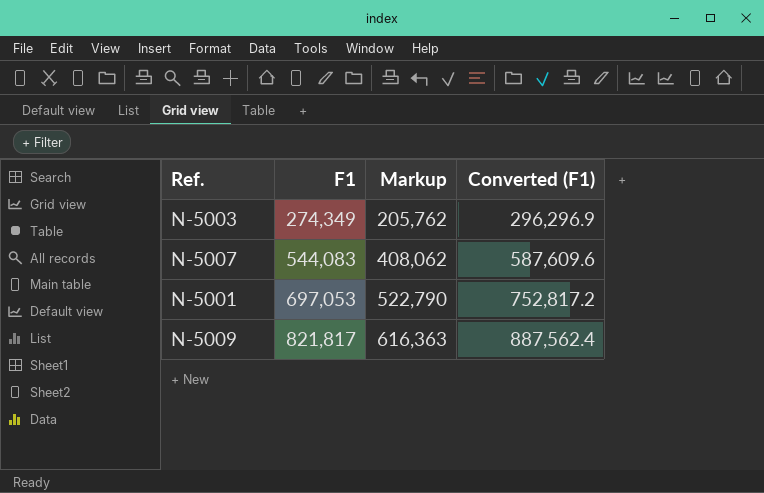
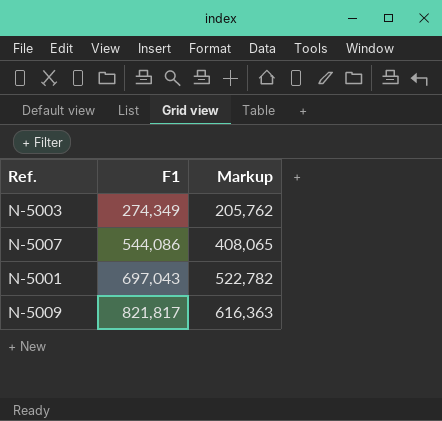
column Converted (F1) | formula: [F1] * 1.08 -> none
N-5007 | F1: 544,083 -> 544,086
N-5007 | Markup: 408,062 -> 408,065
N-5001 | F1: 697,053 -> 697,043
N-5001 | Markup: 522,790 -> 522,782

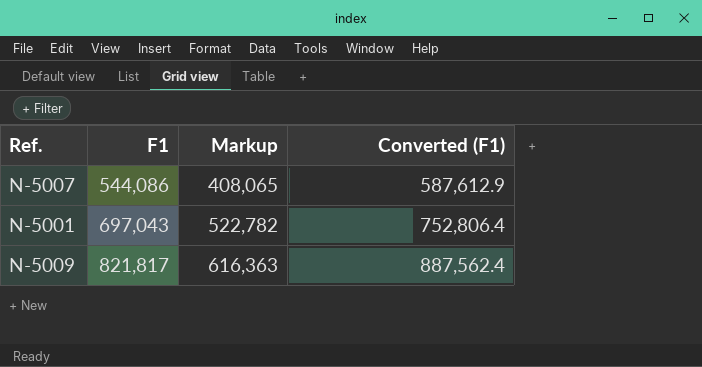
column Converted (F1) | formula: none -> [F1] * 1.08
row N-5003: 274,349 | 205,762 -> none

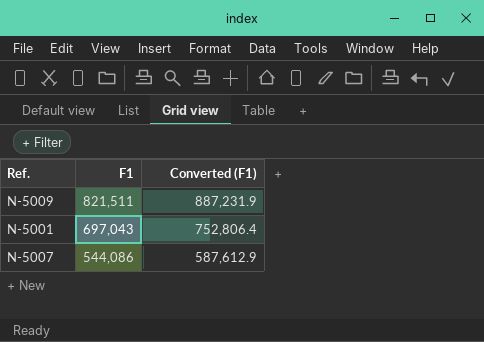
row order: F1 ascending -> F1 descending
column Markup | formula: [F1] * 0.75 -> none
N-5009 | F1: 821,817 -> 821,511
N-5009 | Converted (F1): 887,562.4 -> 887,231.9

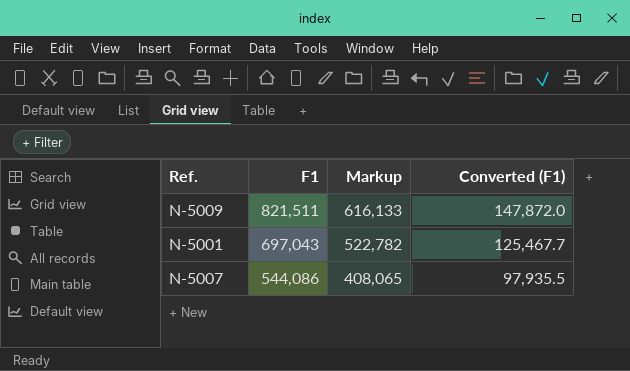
column Markup | formula: none -> [F1] * 0.75
column Converted (F1) | formula: [F1] * 1.08 -> [F1] * 0.18

